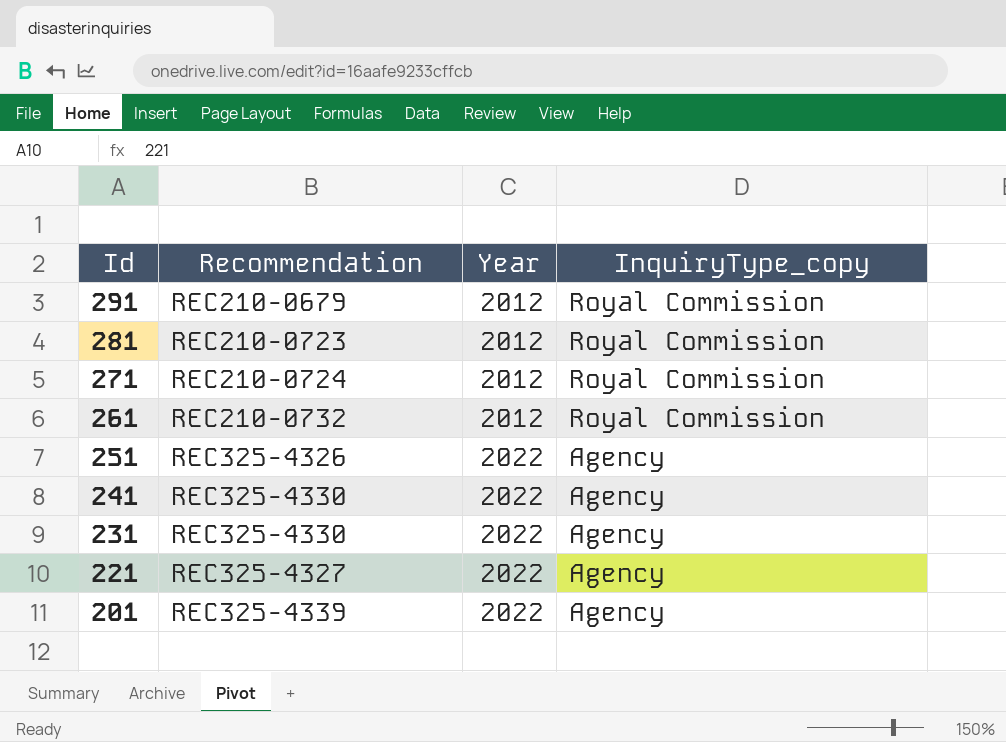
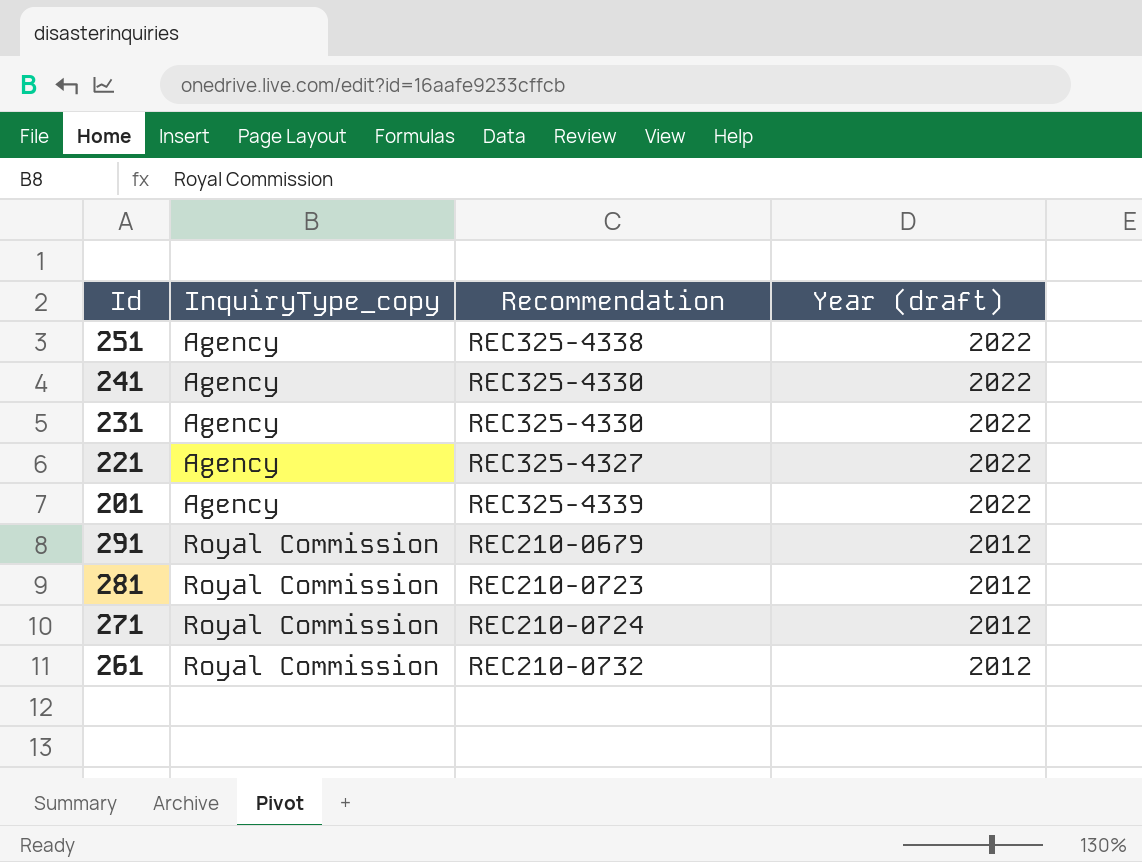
row order: Id descending -> InquiryType_copy ascending
column InquiryType_copy | position: 4 -> 2
column name: Year -> Year (draft)
251 | Recommendation: REC325-4326 -> REC325-4338

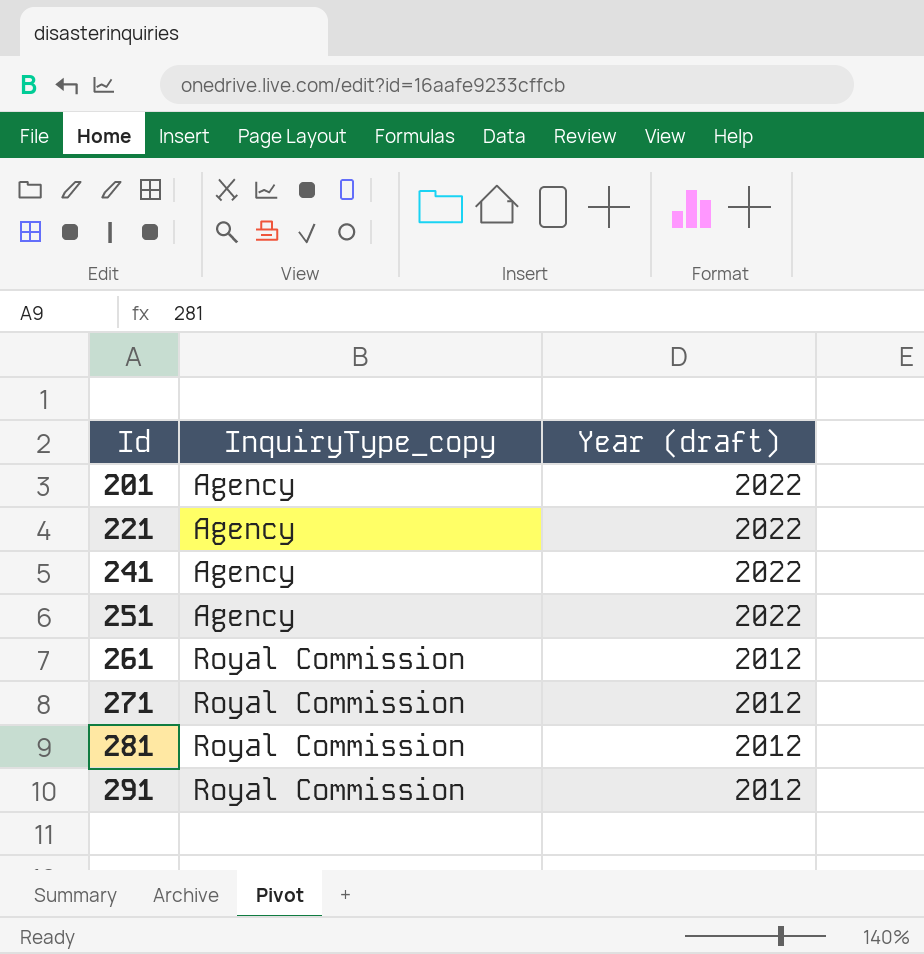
row order: InquiryType_copy ascending -> Id ascending
column Recommendation | position: 3 -> none
row 231: Agency | REC325-4330 | 2022 -> none

